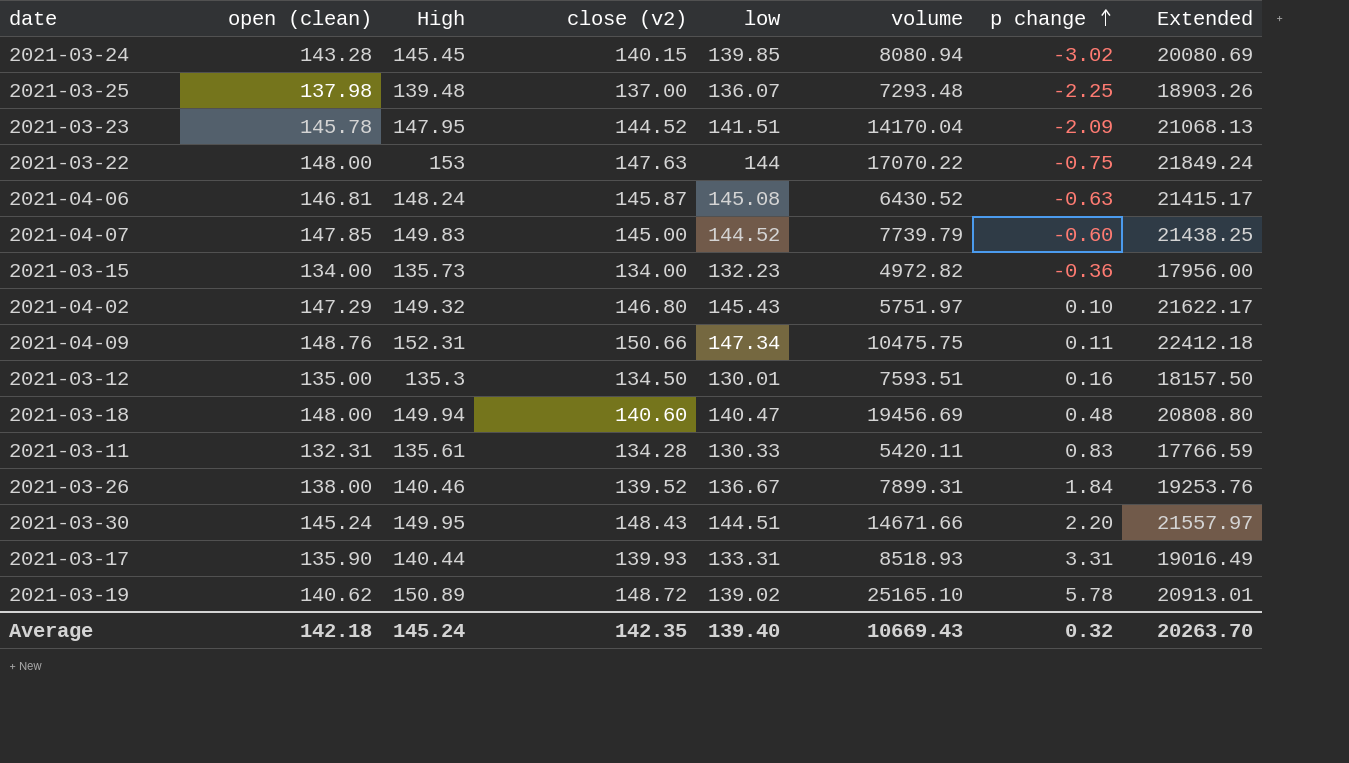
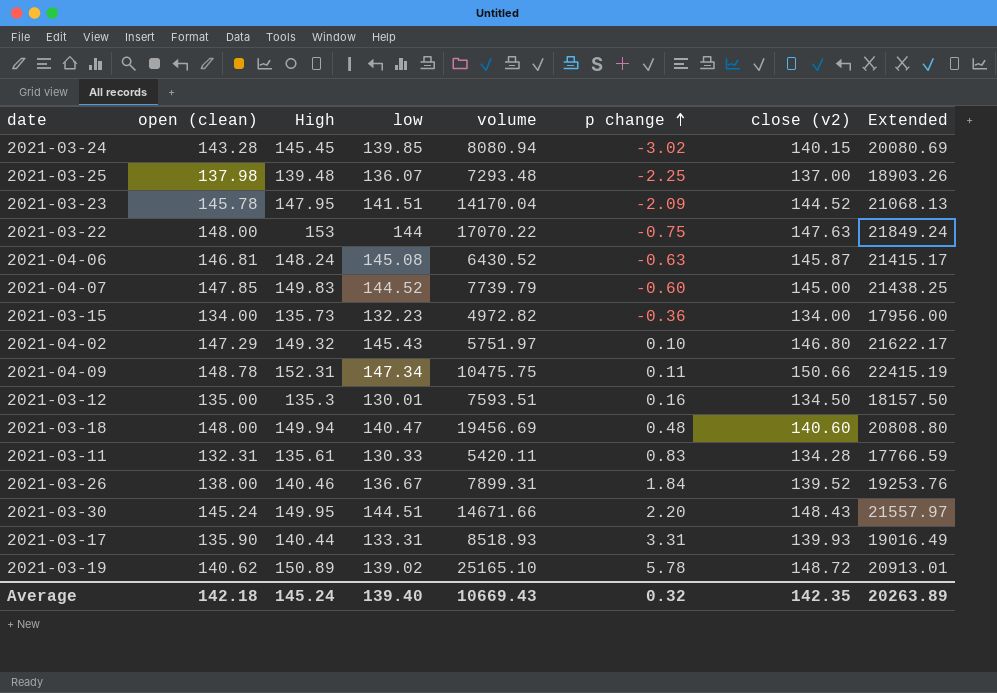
column close (v2) | position: 4 -> 7
2021-04-09 | open (clean): 148.76 -> 148.78
2021-04-09 | Extended: 22412.18 -> 22415.19
Average | Extended: 20263.70 -> 20263.89

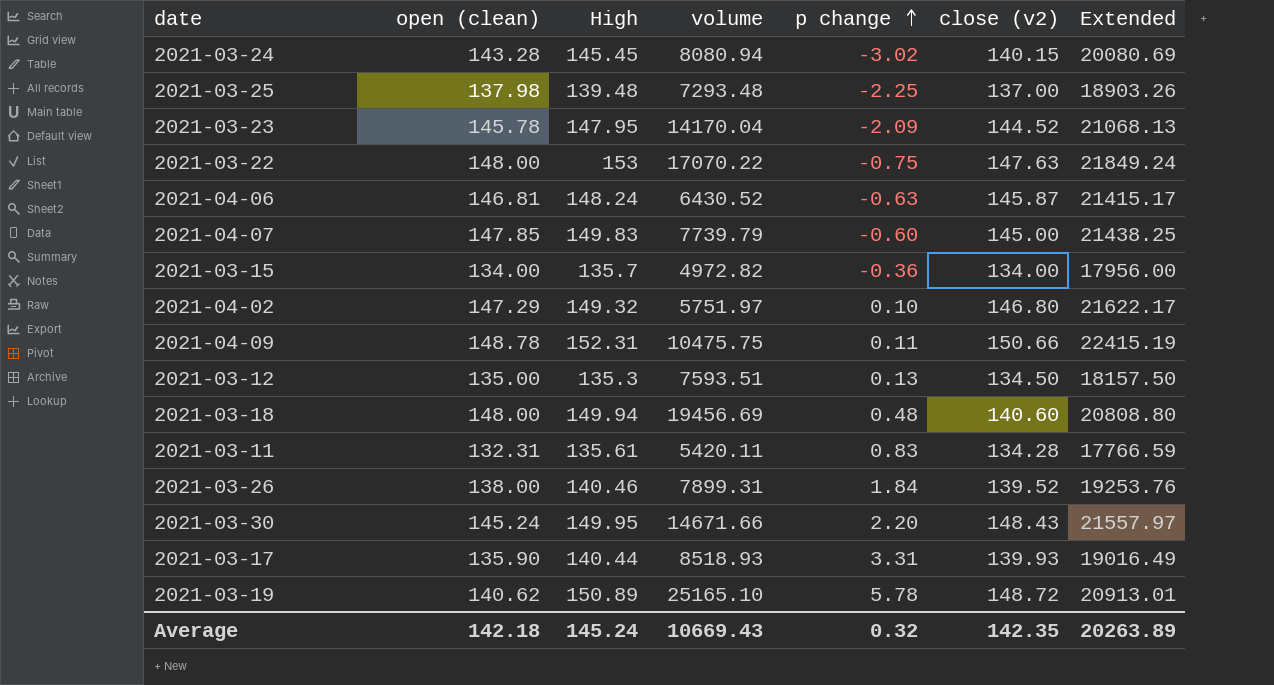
column low | position: 4 -> none
2021-03-15 | High: 135.73 -> 135.7
2021-03-12 | p change: 0.16 -> 0.13

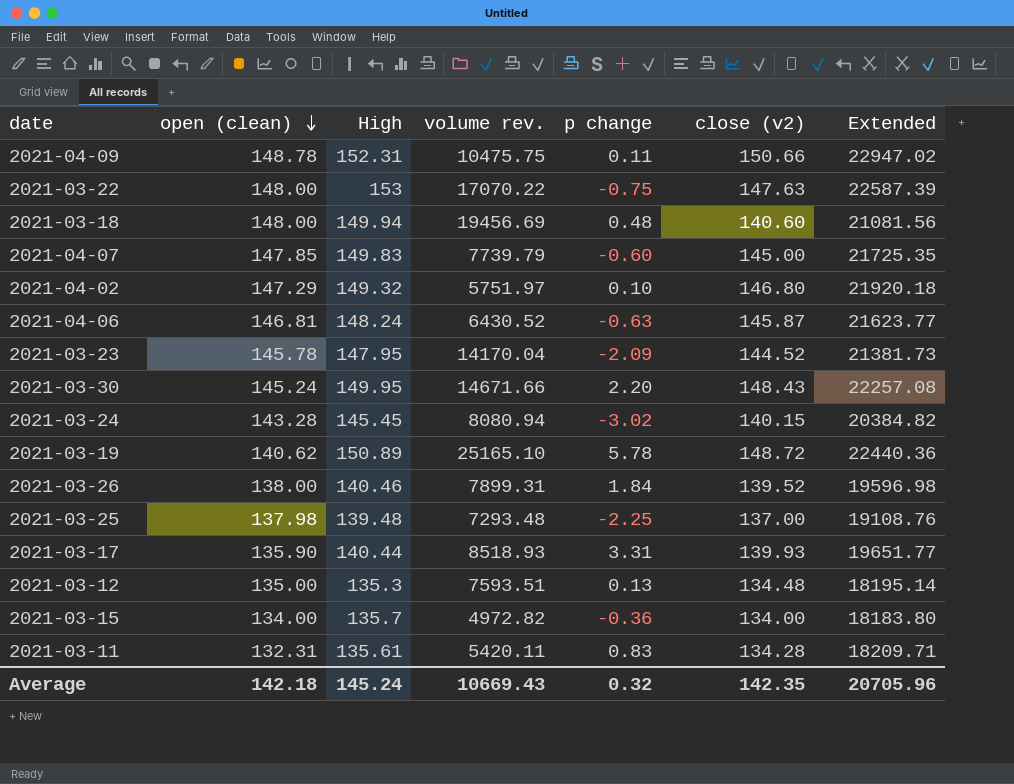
row order: p change ascending -> open (clean) descending
column name: volume -> volume rev.
column Extended | formula: [open (clean)] * [close (v2)] -> [High] * [close (v2)]
2021-03-12 | close (v2): 134.50 -> 134.48
Average | Extended: 20263.89 -> 20705.96

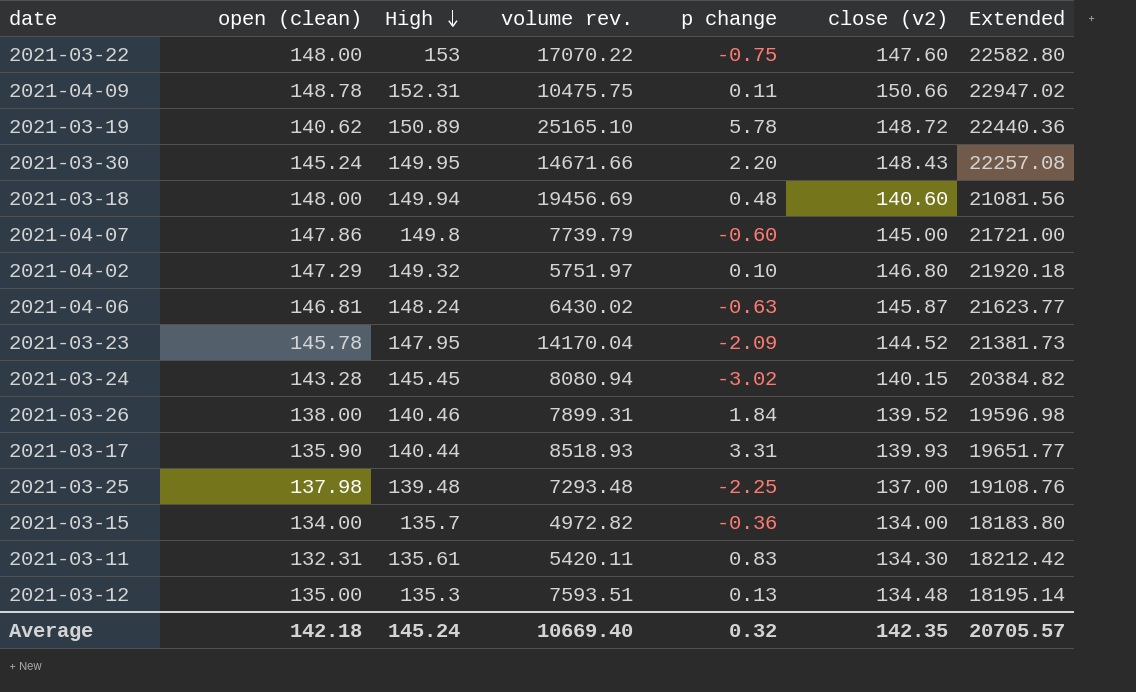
row order: open (clean) descending -> High descending
2021-03-22 | close (v2): 147.63 -> 147.60
2021-03-22 | Extended: 22587.39 -> 22582.80
2021-04-07 | open (clean): 147.85 -> 147.86
2021-04-07 | High: 149.83 -> 149.8
2021-04-07 | Extended: 21725.35 -> 21721.00
2021-04-06 | volume rev.: 6430.52 -> 6430.02
2021-03-11 | close (v2): 134.28 -> 134.30
2021-03-11 | Extended: 18209.71 -> 18212.42
Average | volume rev.: 10669.43 -> 10669.40
Average | Extended: 20705.96 -> 20705.57

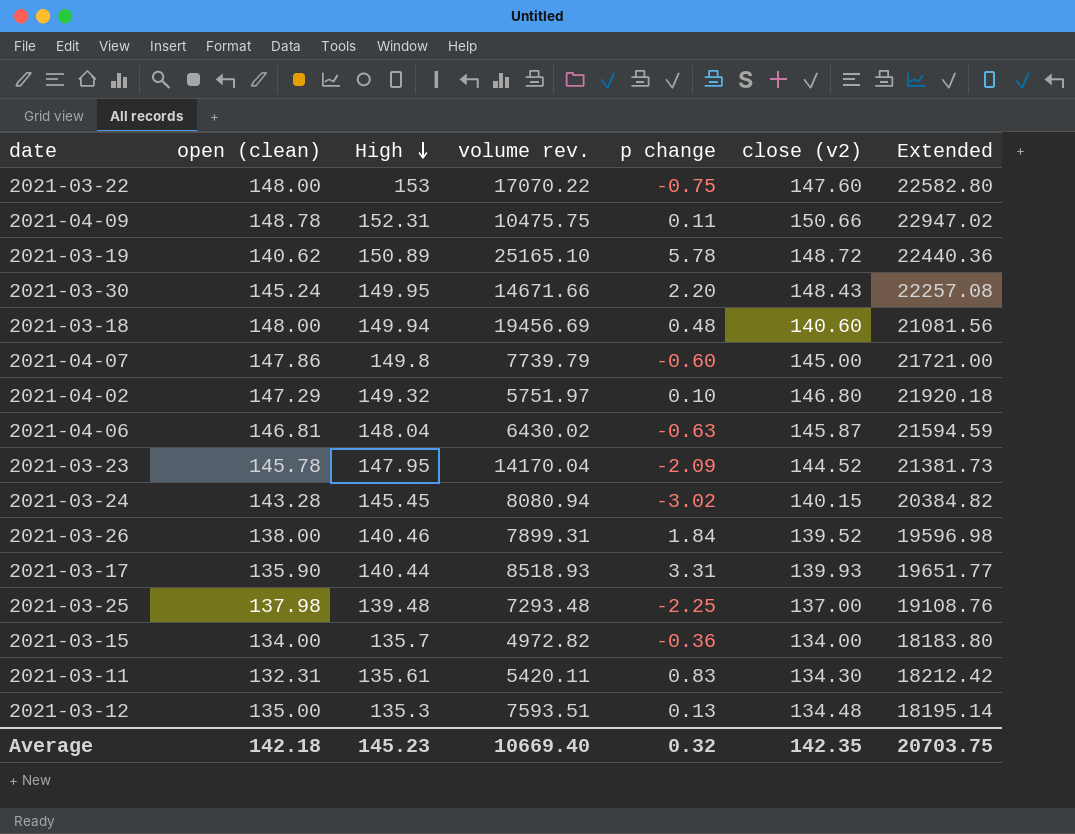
2021-04-06 | High: 148.24 -> 148.04
2021-04-06 | Extended: 21623.77 -> 21594.59
Average | High: 145.24 -> 145.23
Average | Extended: 20705.57 -> 20703.75

